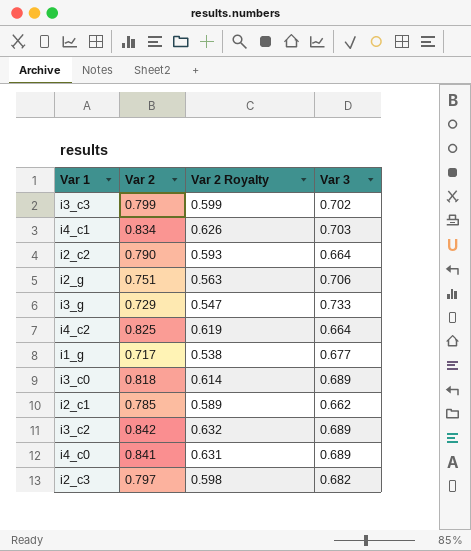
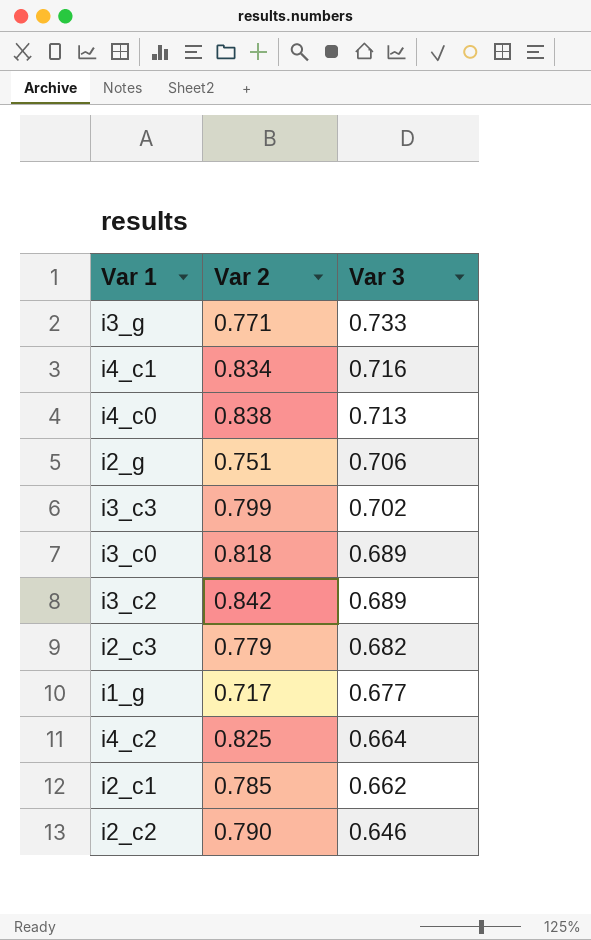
row order: none -> Var 3 descending
column Var 2 Royalty | formula: [Var 2] * 0.75 -> none
i3_g | Var 2: 0.729 -> 0.771
i4_c1 | Var 3: 0.703 -> 0.716
i4_c0 | Var 2: 0.841 -> 0.838
i4_c0 | Var 3: 0.689 -> 0.713
i2_c3 | Var 2: 0.797 -> 0.779
i2_c2 | Var 3: 0.664 -> 0.646

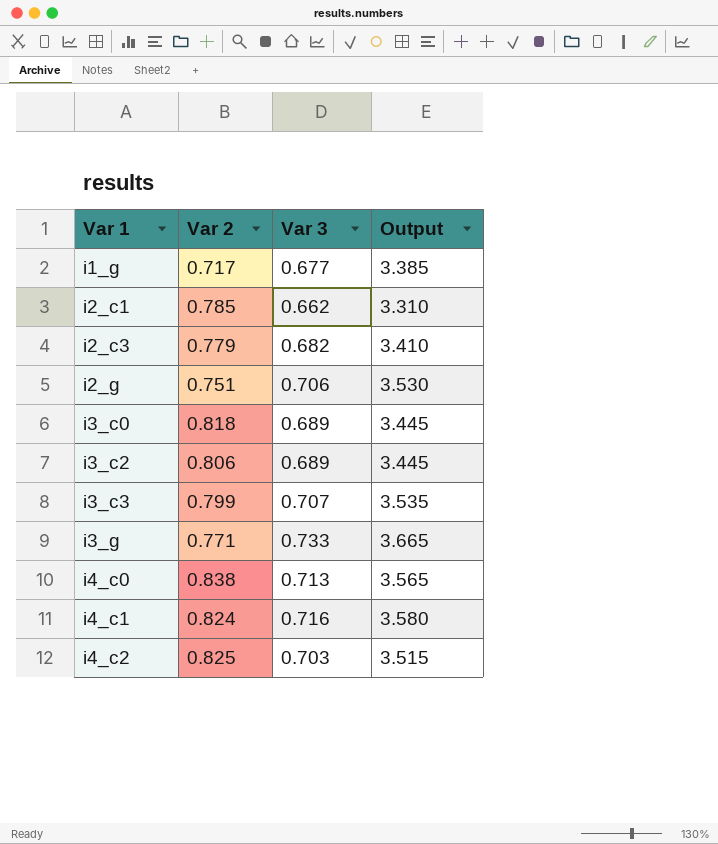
row order: Var 3 descending -> Var 1 ascending
column Output | formula: none -> [Var 3] * 5
row i2_c2: 0.790 | 0.646 -> none
i3_c2 | Var 2: 0.842 -> 0.806
i3_c3 | Var 3: 0.702 -> 0.707
i4_c1 | Var 2: 0.834 -> 0.824
i4_c2 | Var 3: 0.664 -> 0.703

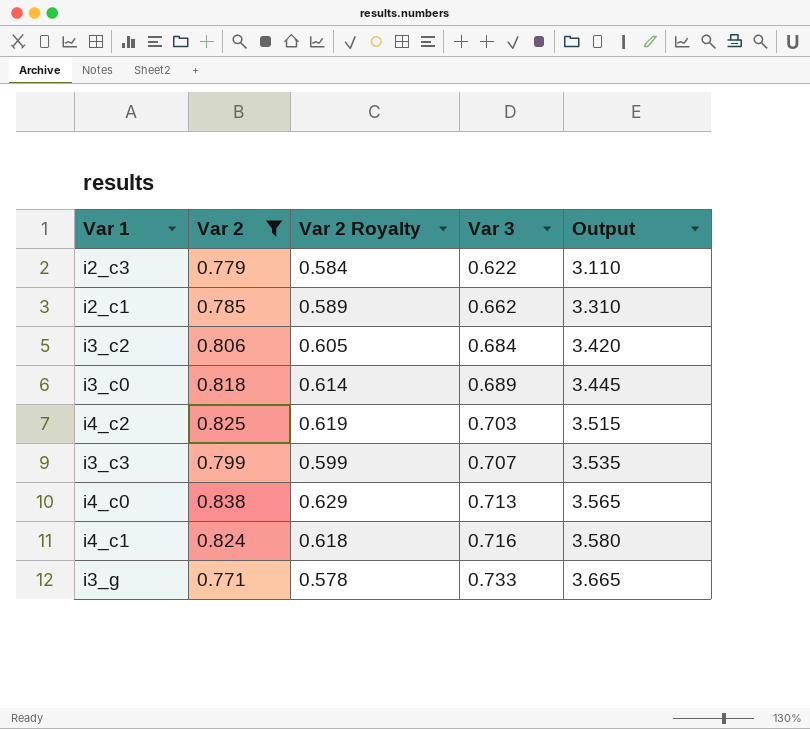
filter: none -> Var 2 >= 0.771
row order: Var 1 ascending -> Var 3 ascending
column Var 2 Royalty | formula: none -> [Var 2] * 0.75
i2_c3 | Var 3: 0.682 -> 0.622
i2_c3 | Output: 3.410 -> 3.110
i3_c2 | Var 3: 0.689 -> 0.684
i3_c2 | Output: 3.445 -> 3.420

